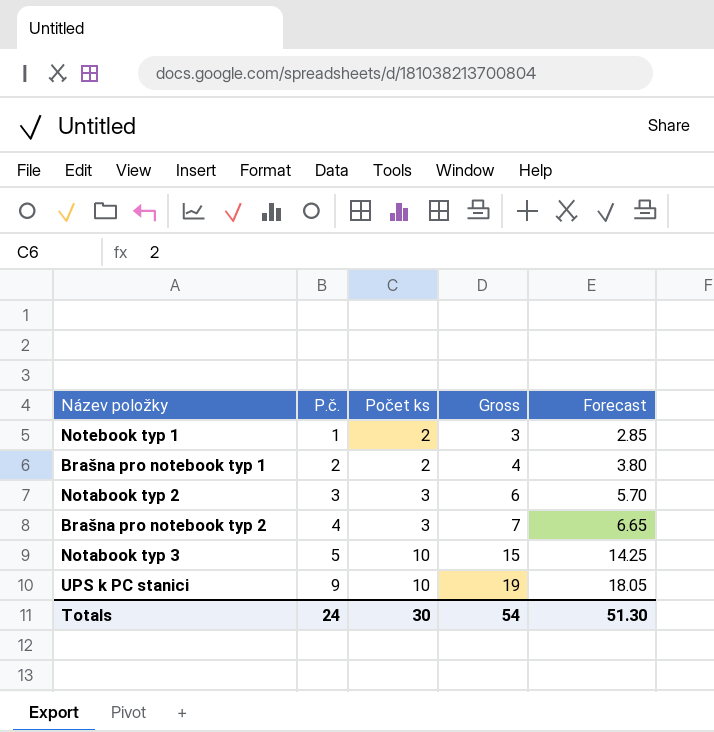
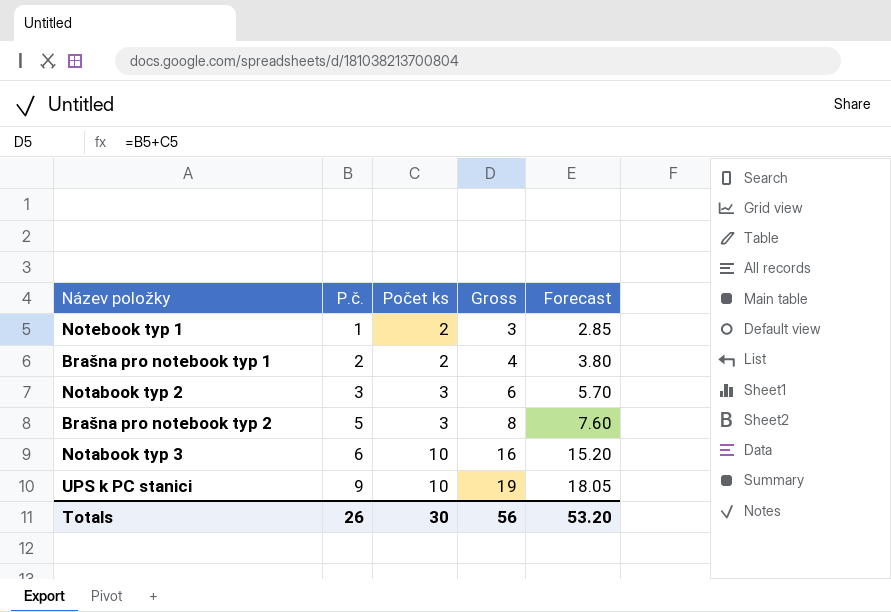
Brašna pro notebook typ 2 | P.č.: 4 -> 5
Brašna pro notebook typ 2 | Gross: 7 -> 8
Brašna pro notebook typ 2 | Forecast: 6.65 -> 7.60
Notabook typ 3 | P.č.: 5 -> 6
Notabook typ 3 | Gross: 15 -> 16
Notabook typ 3 | Forecast: 14.25 -> 15.20
Totals | P.č.: 24 -> 26
Totals | Gross: 54 -> 56
Totals | Forecast: 51.30 -> 53.20

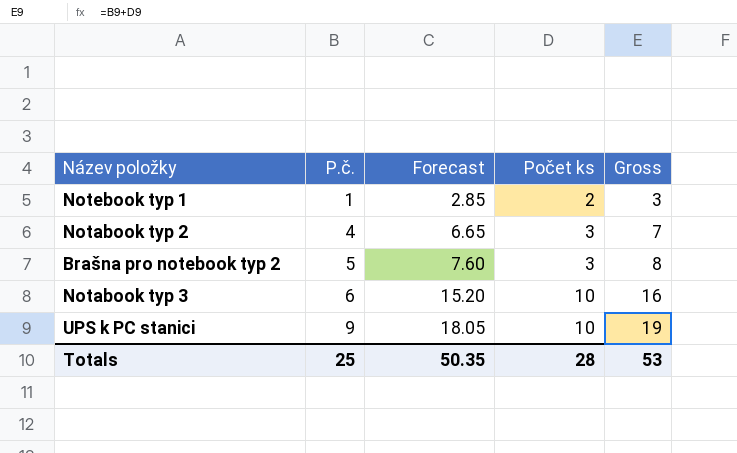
column Forecast | position: 5 -> 3
row Brašna pro notebook typ 1: 2 | 2 | 4 | 3.80 -> none
Notabook typ 2 | P.č.: 3 -> 4
Notabook typ 2 | Forecast: 5.70 -> 6.65
Notabook typ 2 | Gross: 6 -> 7
Totals | P.č.: 26 -> 25
Totals | Forecast: 53.20 -> 50.35
Totals | Počet ks: 30 -> 28
Totals | Gross: 56 -> 53

